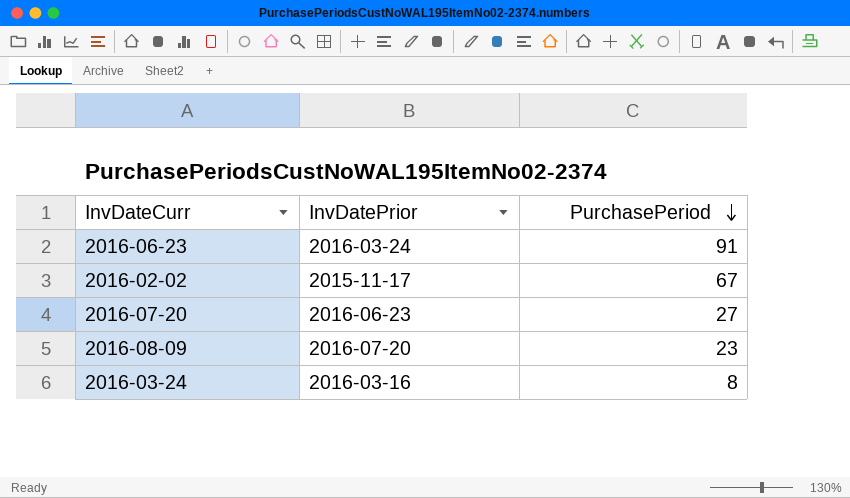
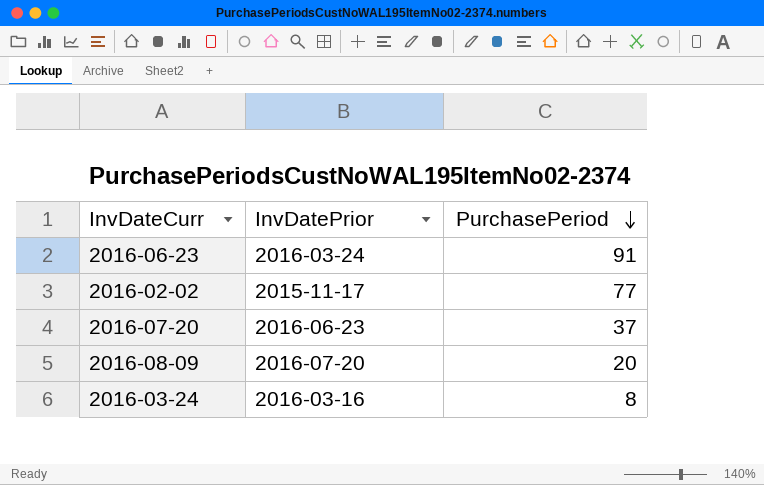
2016-02-02 | PurchasePeriod: 67 -> 77
2016-07-20 | PurchasePeriod: 27 -> 37
2016-08-09 | PurchasePeriod: 23 -> 20

